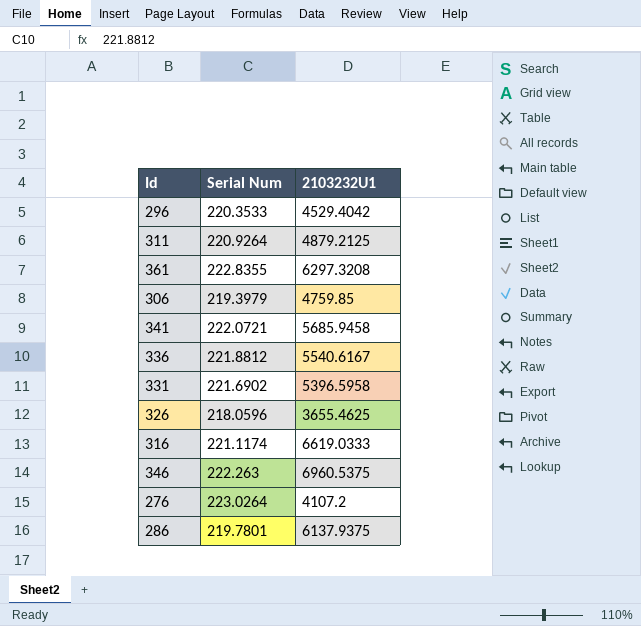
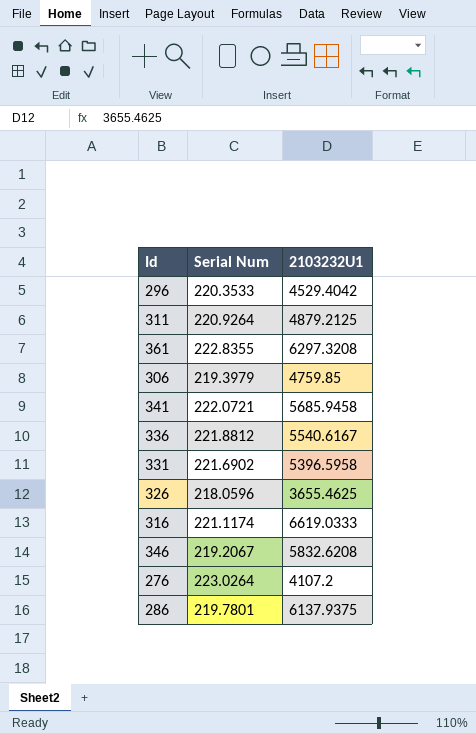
346 | Serial Num: 222.263 -> 219.2067
346 | 2103232U1: 6960.5375 -> 5832.6208

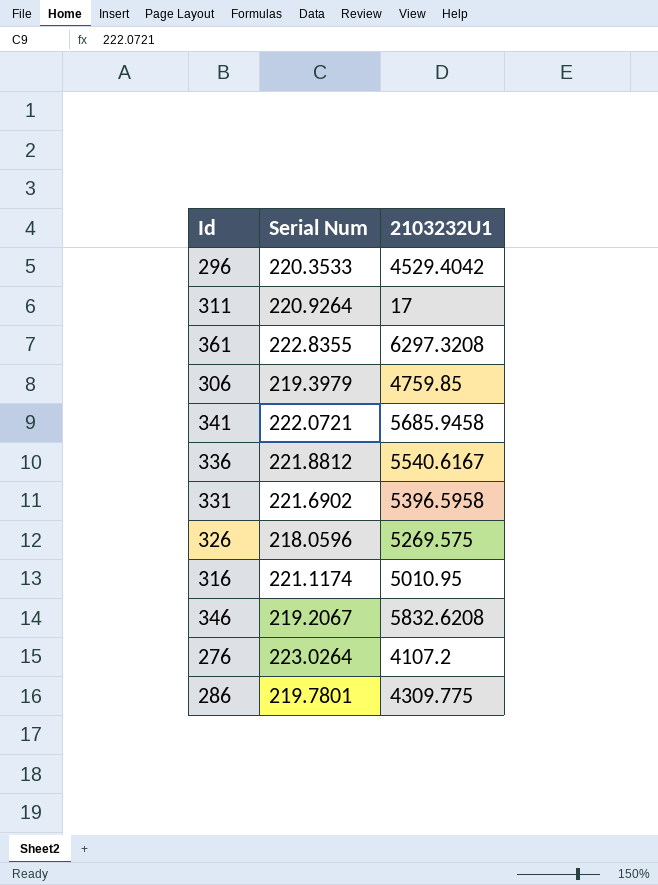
311 | 2103232U1: 4879.2125 -> 17
326 | 2103232U1: 3655.4625 -> 5269.575
316 | 2103232U1: 6619.0333 -> 5010.95
286 | 2103232U1: 6137.9375 -> 4309.775

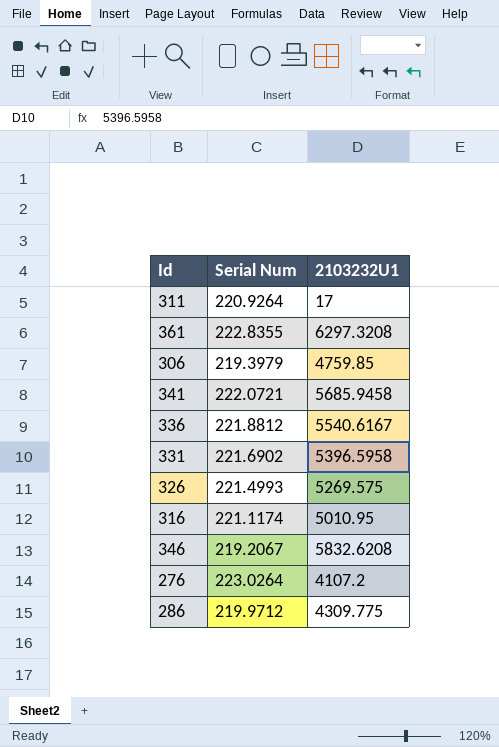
row 296: 220.3533 | 4529.4042 -> none
326 | Serial Num: 218.0596 -> 221.4993
286 | Serial Num: 219.7801 -> 219.9712

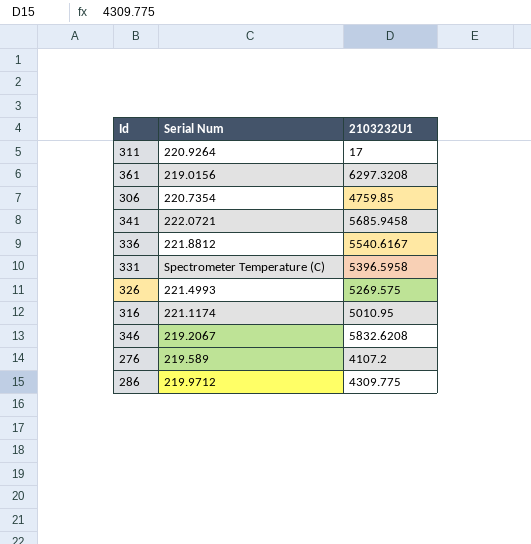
361 | Serial Num: 222.8355 -> 219.0156
306 | Serial Num: 219.3979 -> 220.7354
331 | Serial Num: 221.6902 -> Spectrometer Temperature (C)
276 | Serial Num: 223.0264 -> 219.589

